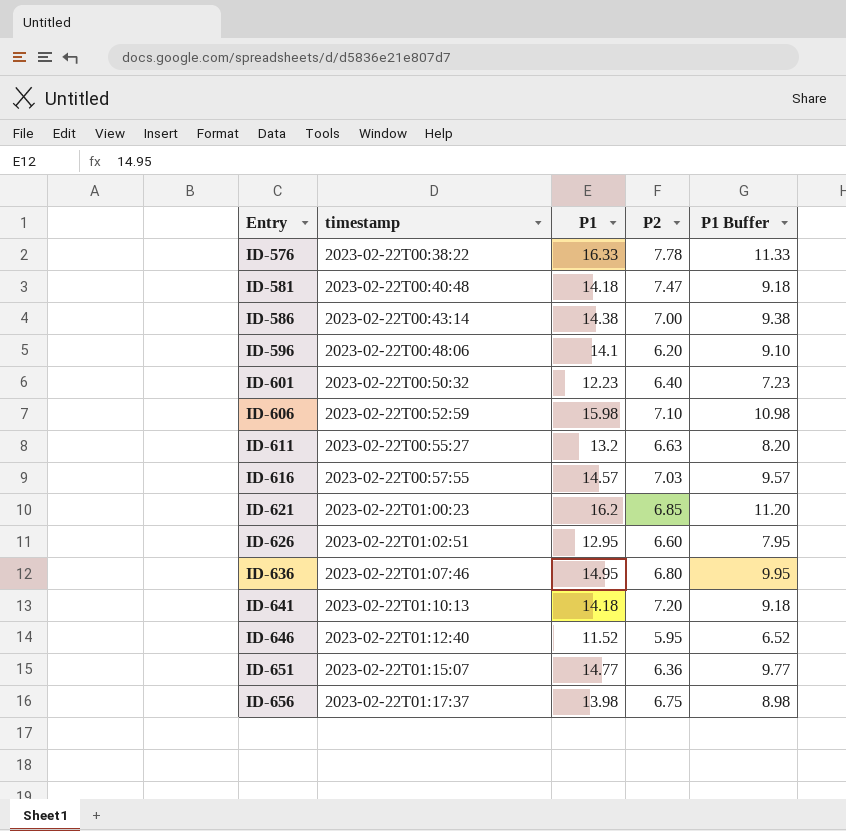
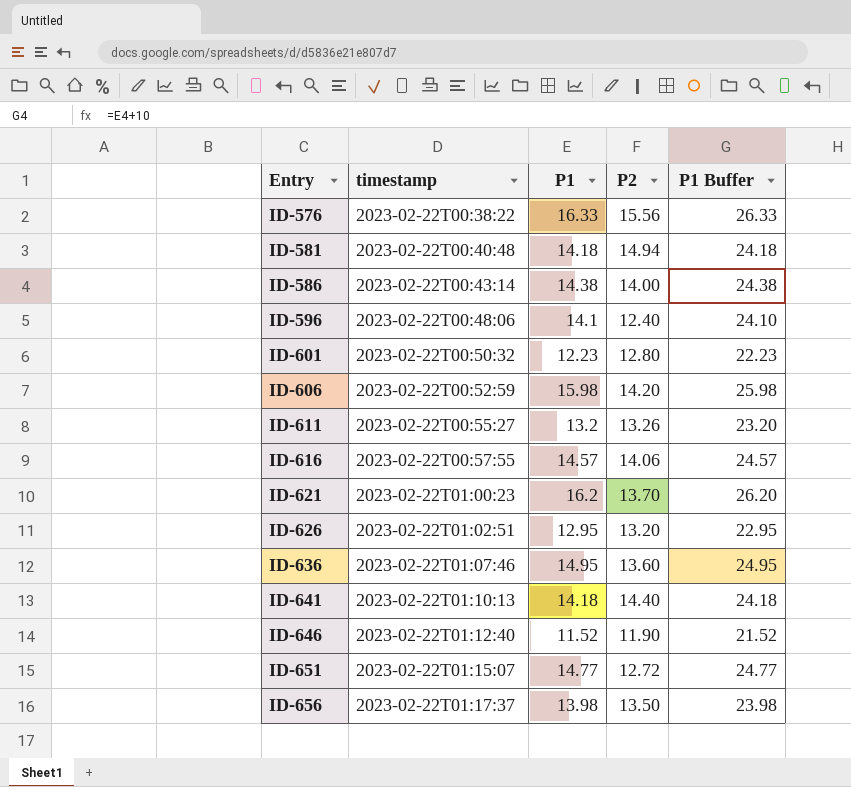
column P1 Buffer | formula: [P1] - 5 -> [P1] + 10
ID-576 | P2: 7.78 -> 15.56
ID-581 | P2: 7.47 -> 14.94
ID-586 | P2: 7.00 -> 14.00
ID-596 | P2: 6.20 -> 12.40
ID-601 | P2: 6.40 -> 12.80
ID-606 | P2: 7.10 -> 14.20
ID-611 | P2: 6.63 -> 13.26
ID-616 | P2: 7.03 -> 14.06
ID-621 | P2: 6.85 -> 13.70
ID-626 | P2: 6.60 -> 13.20
ID-636 | P2: 6.80 -> 13.60
ID-641 | P2: 7.20 -> 14.40
ID-646 | P2: 5.95 -> 11.90
ID-651 | P2: 6.36 -> 12.72
ID-656 | P2: 6.75 -> 13.50

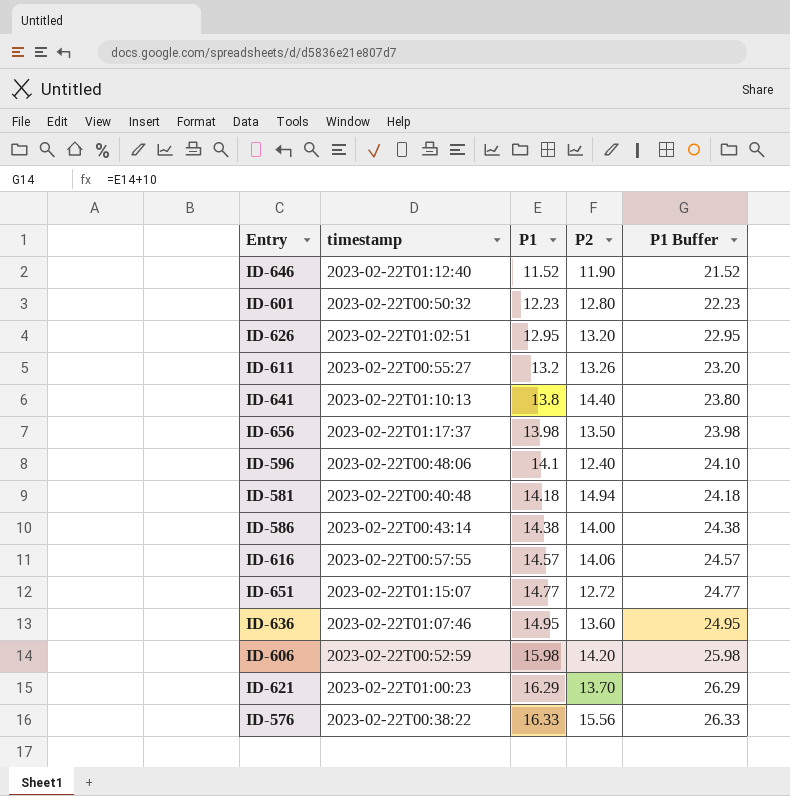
row order: Entry ascending -> P1 ascending
ID-641 | P1: 14.18 -> 13.8
ID-641 | P1 Buffer: 24.18 -> 23.80
ID-621 | P1: 16.2 -> 16.29
ID-621 | P1 Buffer: 26.20 -> 26.29

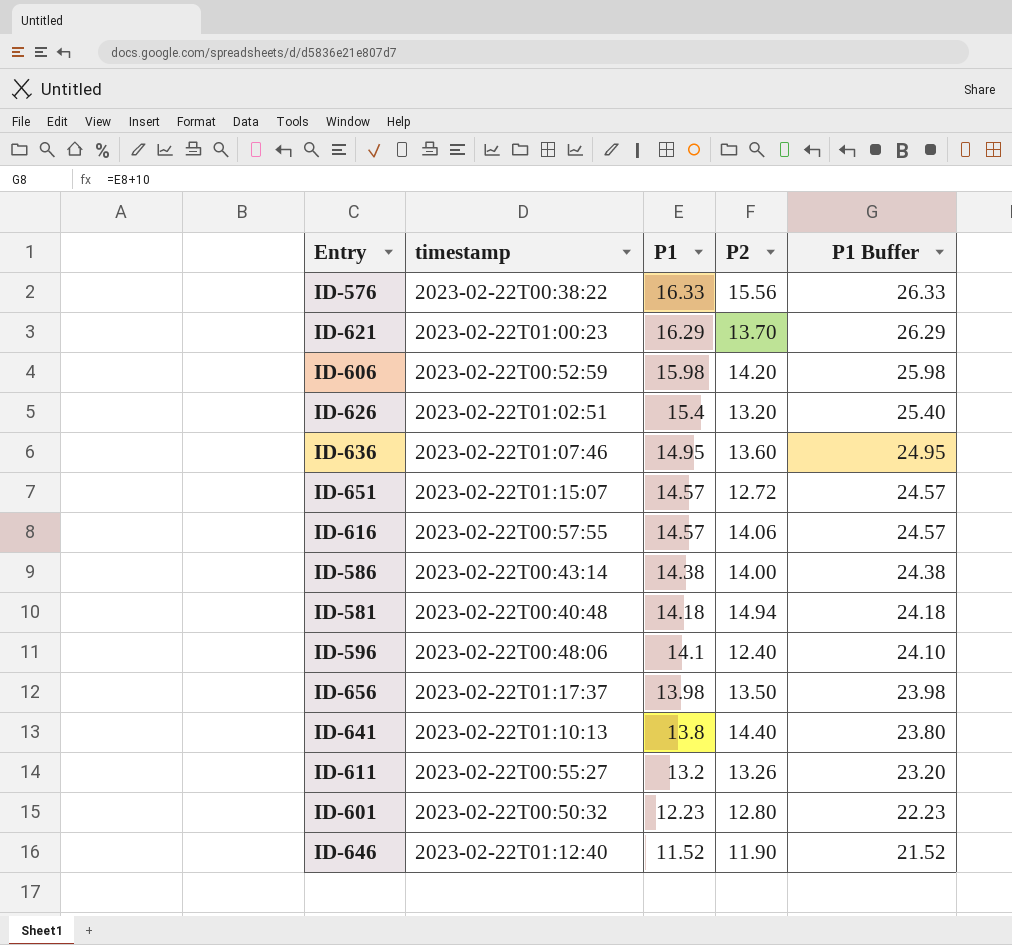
row order: P1 ascending -> P1 descending
ID-626 | P1: 12.95 -> 15.4
ID-626 | P1 Buffer: 22.95 -> 25.40
ID-651 | P1: 14.77 -> 14.57
ID-651 | P1 Buffer: 24.77 -> 24.57

